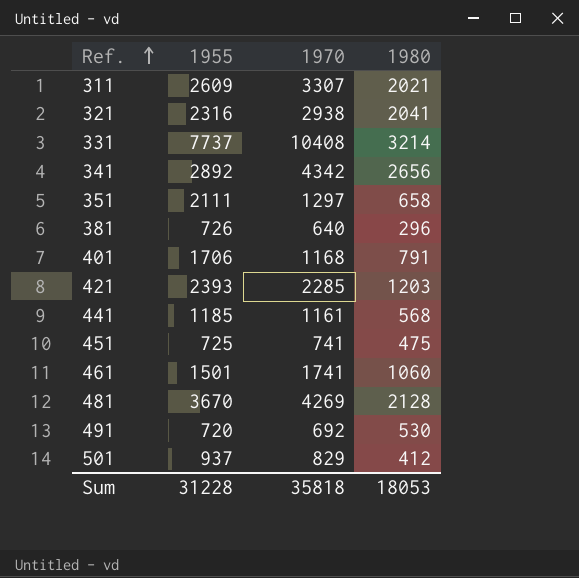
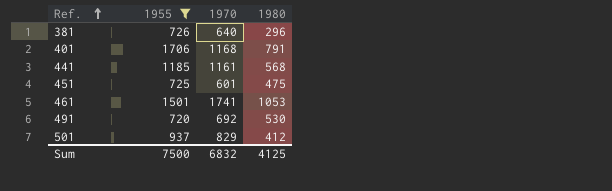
filter: none -> 1955 <= 1706
451 | 1970: 741 -> 601
461 | 1980: 1060 -> 1053
Sum | 1955: 31228 -> 7500
Sum | 1970: 35818 -> 6832
Sum | 1980: 18053 -> 4125

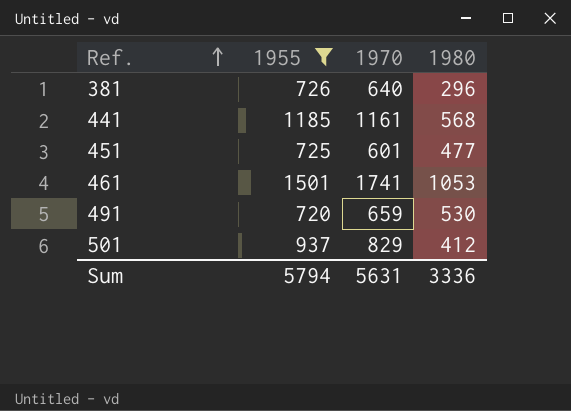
row 401: 1706 | 1168 | 791 -> none
451 | 1980: 475 -> 477
491 | 1970: 692 -> 659
Sum | 1955: 7500 -> 5794
Sum | 1970: 6832 -> 5631
Sum | 1980: 4125 -> 3336

